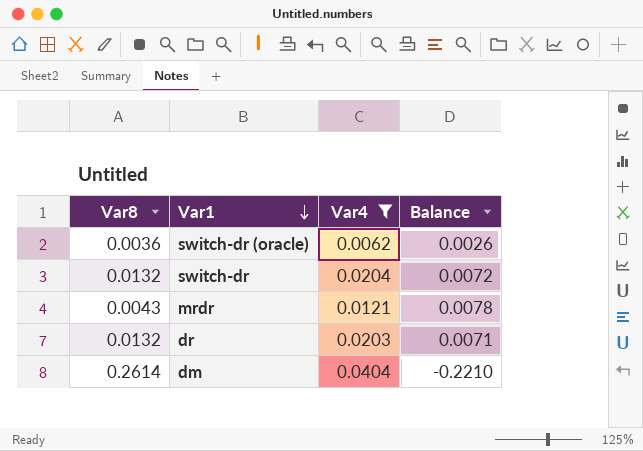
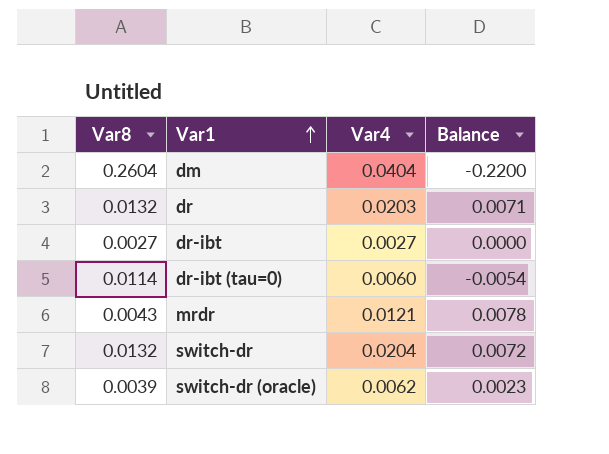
filter: Var4 >= 0.0062 -> none
row order: Var1 descending -> Var1 ascending
dm | Var8: 0.2614 -> 0.2604
dm | Balance: -0.2210 -> -0.2200
switch-dr (oracle) | Var8: 0.0036 -> 0.0039
switch-dr (oracle) | Balance: 0.0026 -> 0.0023

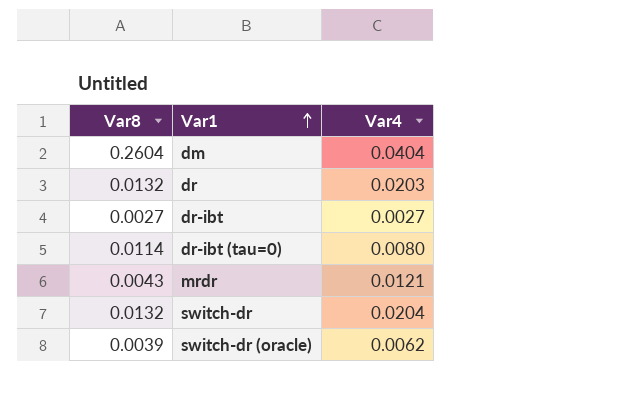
column Balance | formula: [Var4] - [Var8] -> none
dr-ibt (tau=0) | Var4: 0.0060 -> 0.0080

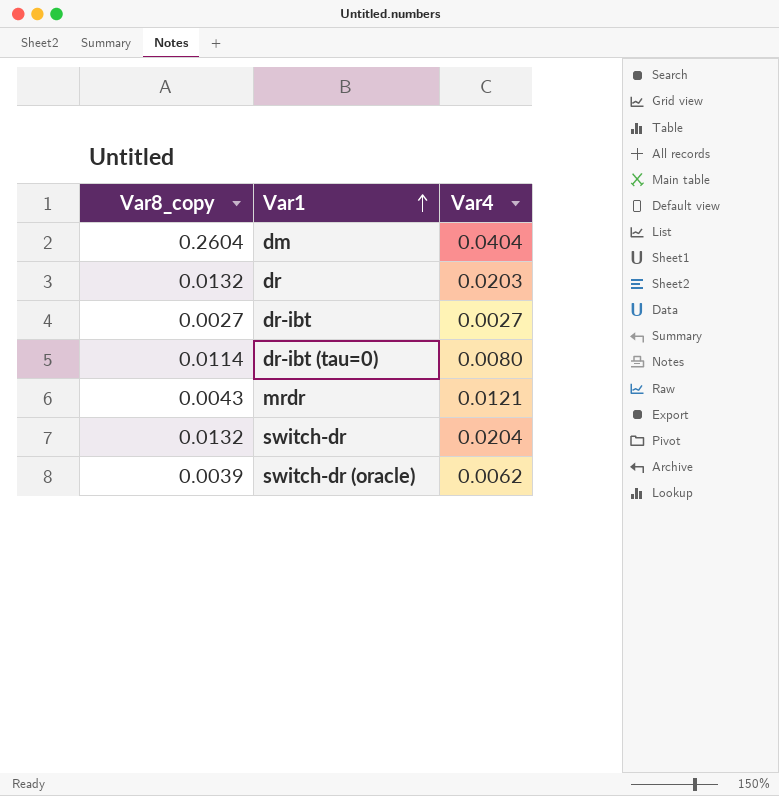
column name: Var8 -> Var8_copy

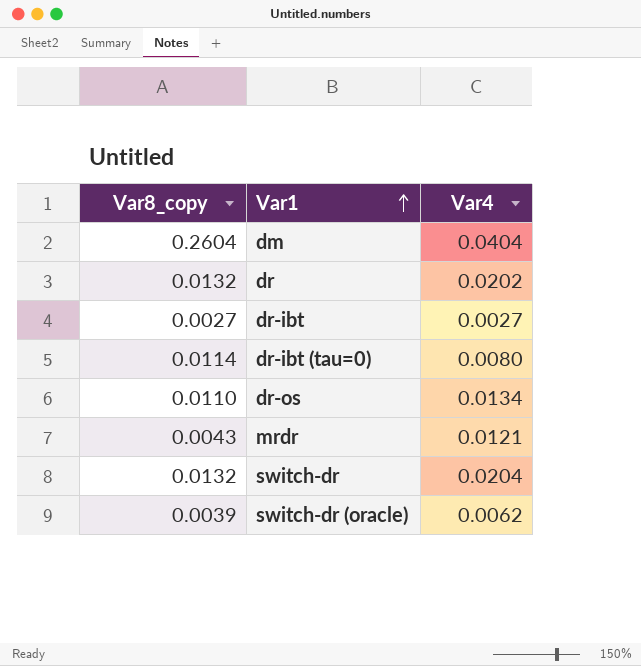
dr | Var4: 0.0203 -> 0.0202
row dr-os: none -> 0.0110 | 0.0134

